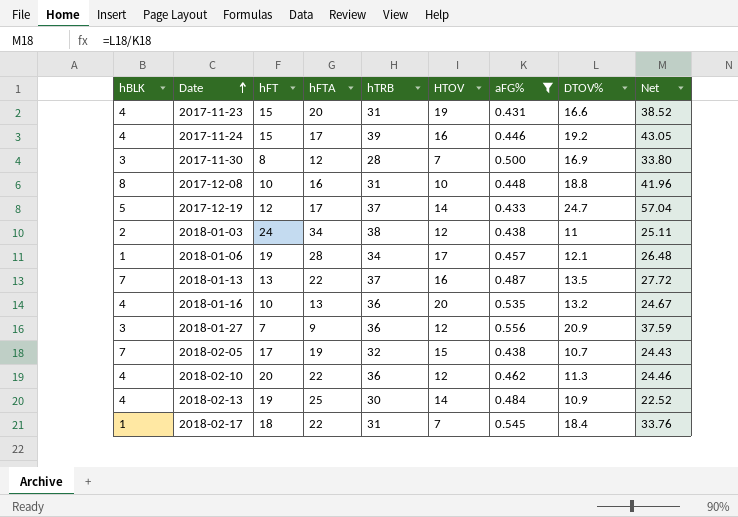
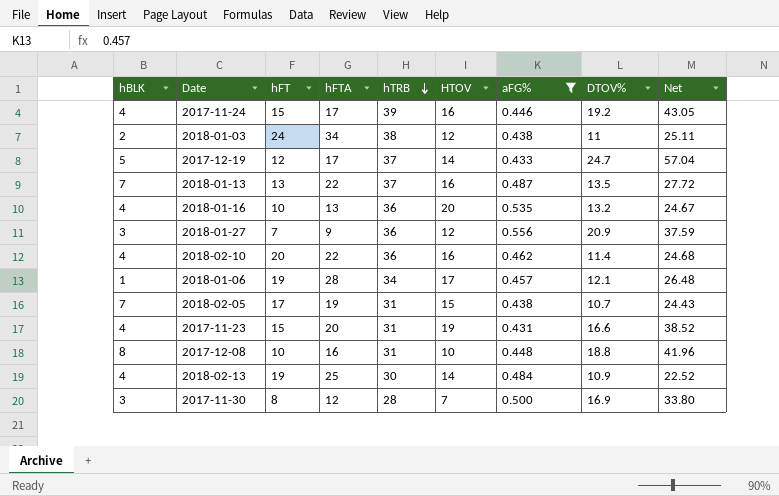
row order: Date ascending -> hTRB descending
row 2018-02-17: 1 | 18 | 22 | 31 | 7 | 0.545 | 18.4 | 33.76 -> none
2018-02-10 | HTOV: 12 -> 16
2018-02-10 | DTOV%: 11.3 -> 11.4
2018-02-10 | Net: 24.46 -> 24.68
2018-02-05 | hTRB: 32 -> 31

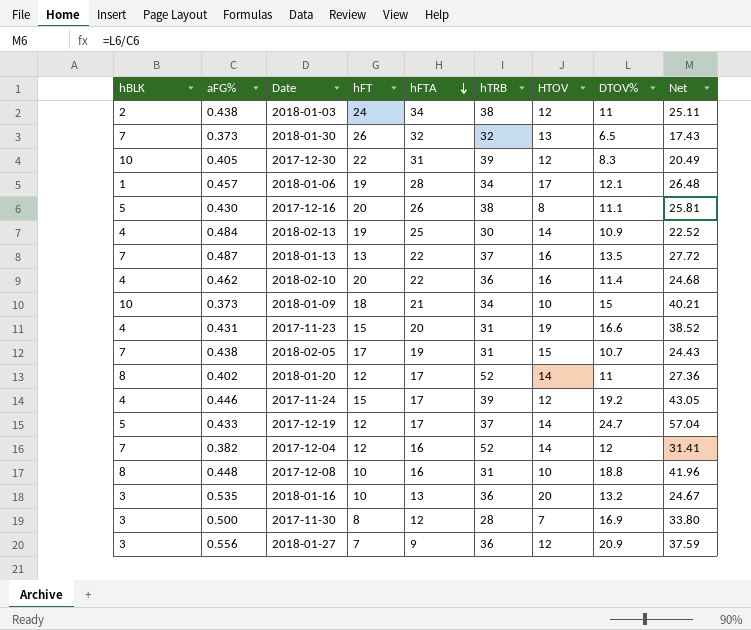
filter: aFG% >= 0.431 -> none
row order: hTRB descending -> hFTA descending
column aFG% | position: 7 -> 2
2017-11-24 | HTOV: 16 -> 12
2018-01-16 | hBLK: 4 -> 3

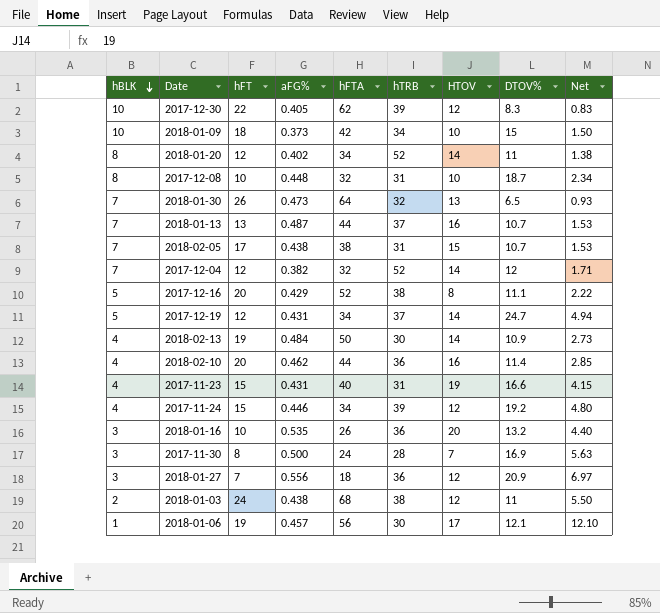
row order: hFTA descending -> hBLK descending
column aFG% | position: 2 -> 4
column Net | formula: [DTOV%] / [aFG%] -> [DTOV%] / [hBLK]
2017-12-30 | hFTA: 31 -> 62
2018-01-09 | hFTA: 21 -> 42
2018-01-20 | hFTA: 17 -> 34
2017-12-08 | hFTA: 16 -> 32
2017-12-08 | DTOV%: 18.8 -> 18.7
2018-01-30 | aFG%: 0.373 -> 0.473
2018-01-30 | hFTA: 32 -> 64
2018-01-13 | hFTA: 22 -> 44
2018-01-13 | DTOV%: 13.5 -> 10.7
2018-02-05 | hFTA: 19 -> 38
2017-12-04 | hFTA: 16 -> 32
2017-12-16 | aFG%: 0.430 -> 0.429
2017-12-16 | hFTA: 26 -> 52
2017-12-19 | aFG%: 0.433 -> 0.431
2017-12-19 | hFTA: 17 -> 34
2018-02-13 | hFTA: 25 -> 50
2018-02-10 | hFTA: 22 -> 44
2017-11-23 | hFTA: 20 -> 40
2017-11-24 | hFTA: 17 -> 34
2018-01-16 | hFTA: 13 -> 26
2017-11-30 | hFTA: 12 -> 24
2018-01-27 | hFTA: 9 -> 18
2018-01-03 | hFTA: 34 -> 68
2018-01-06 | hFTA: 28 -> 56
2018-01-06 | hTRB: 34 -> 30

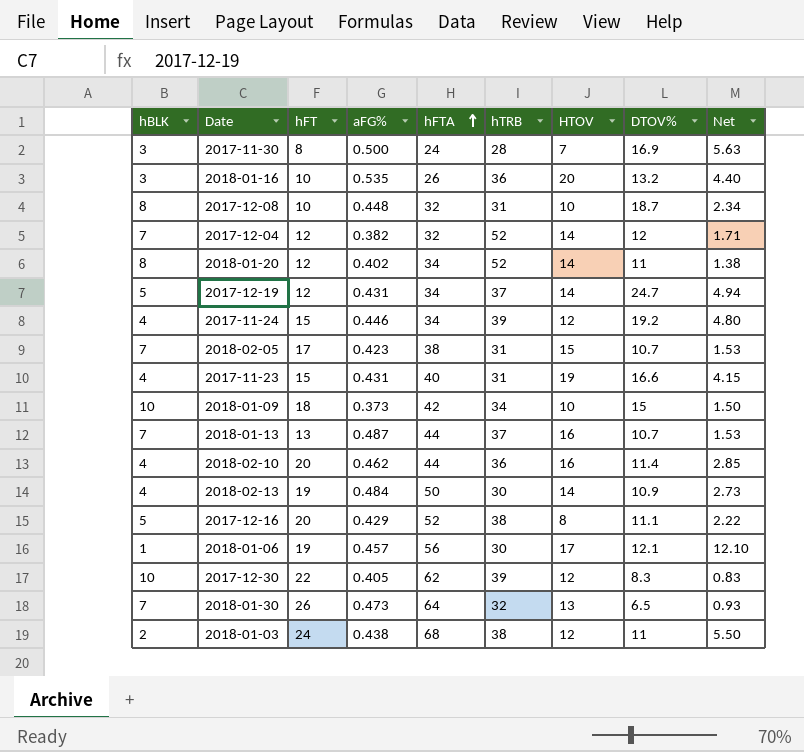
row order: hBLK descending -> hFTA ascending
row 2018-01-27: 3 | 7 | 0.556 | 18 | 36 | 12 | 20.9 | 6.97 -> none
2018-02-05 | aFG%: 0.438 -> 0.423

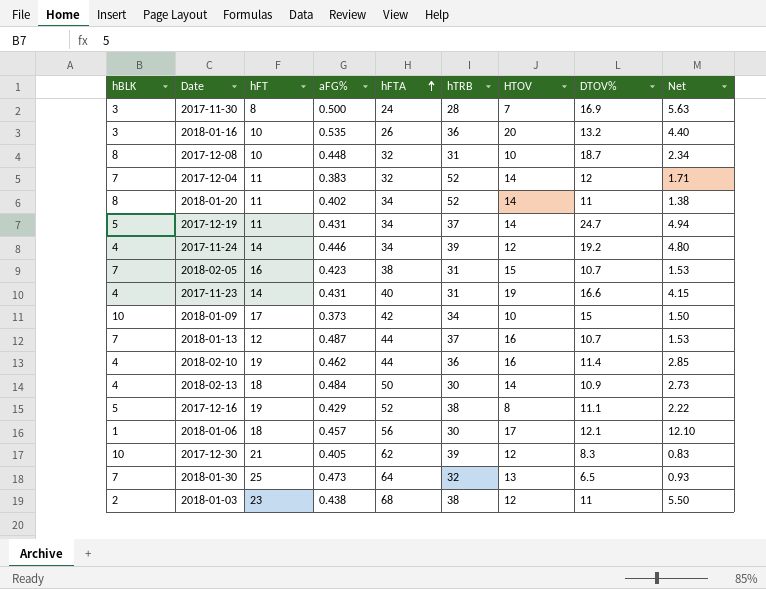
2017-12-04 | hFT: 12 -> 11
2017-12-04 | aFG%: 0.382 -> 0.383
2018-01-20 | hFT: 12 -> 11
2017-12-19 | hFT: 12 -> 11
2017-11-24 | hFT: 15 -> 14
2018-02-05 | hFT: 17 -> 16
2017-11-23 | hFT: 15 -> 14
2018-01-09 | hFT: 18 -> 17
2018-01-13 | hFT: 13 -> 12
2018-02-10 | hFT: 20 -> 19
2018-02-13 | hFT: 19 -> 18
2017-12-16 | hFT: 20 -> 19
2018-01-06 | hFT: 19 -> 18
2017-12-30 | hFT: 22 -> 21
2018-01-30 | hFT: 26 -> 25
2018-01-03 | hFT: 24 -> 23

